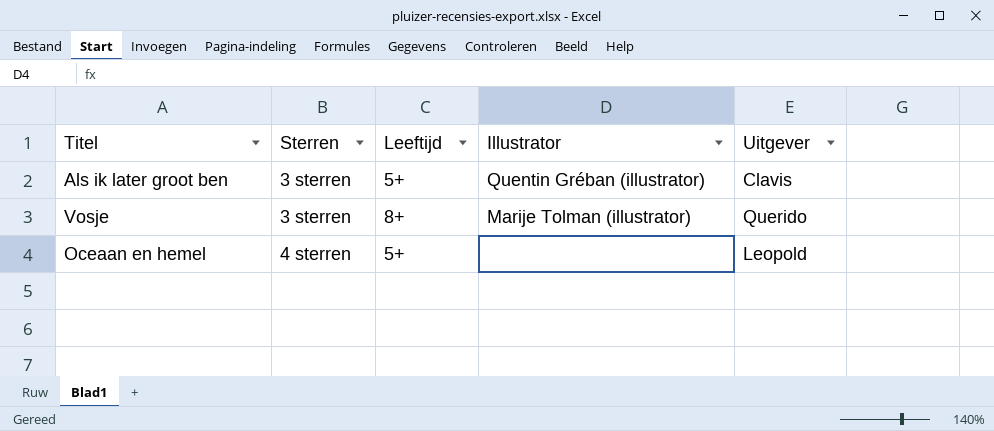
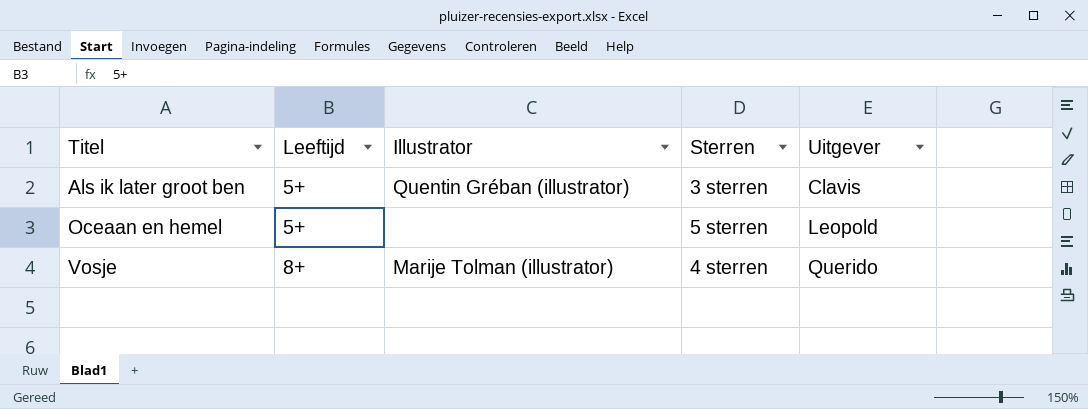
row order: Sterren ascending -> Titel ascending
column Sterren | position: 2 -> 4
Oceaan en hemel | Sterren: 4 sterren -> 5 sterren
Vosje | Sterren: 3 sterren -> 4 sterren

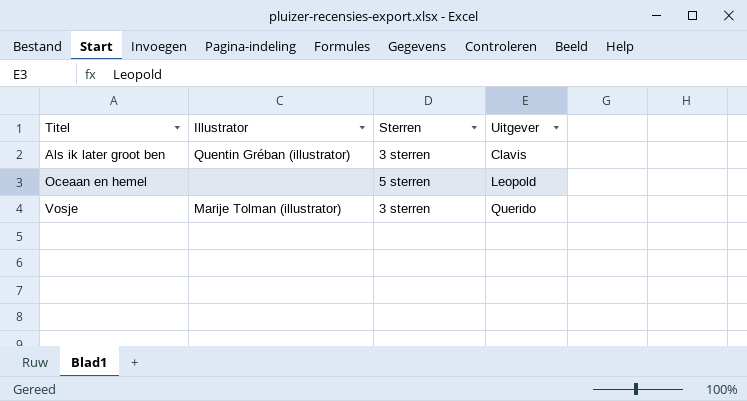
column Leeftijd | position: 2 -> none
Vosje | Sterren: 4 sterren -> 3 sterren

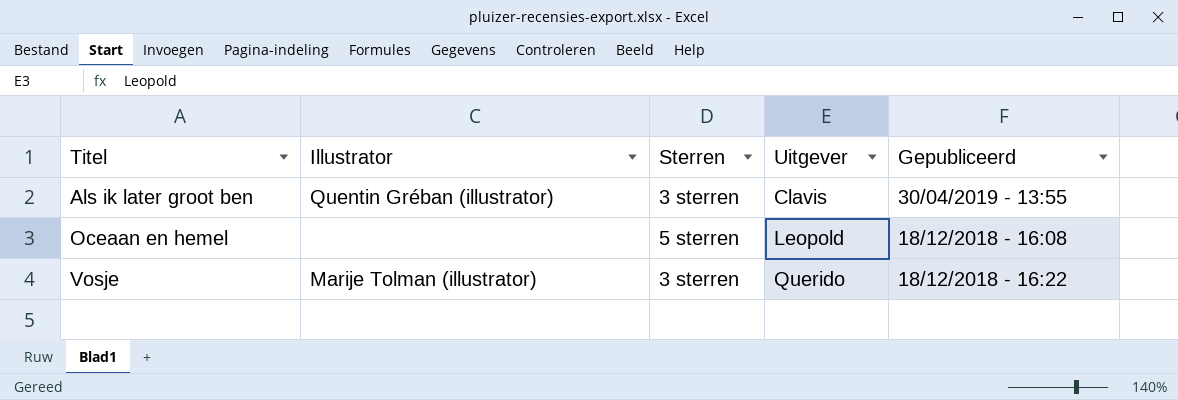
column Gepubliceerd | position: none -> 5

